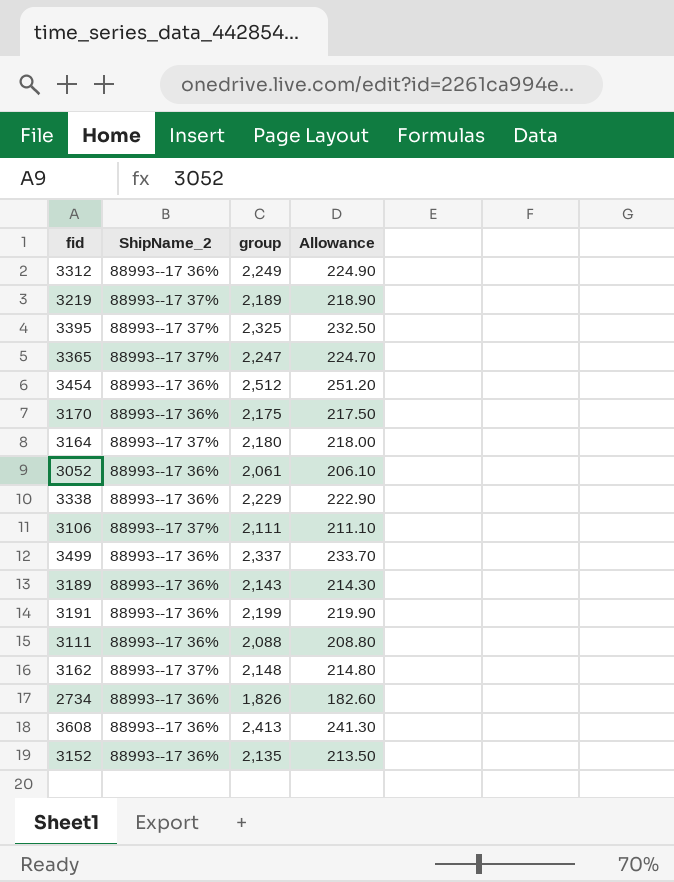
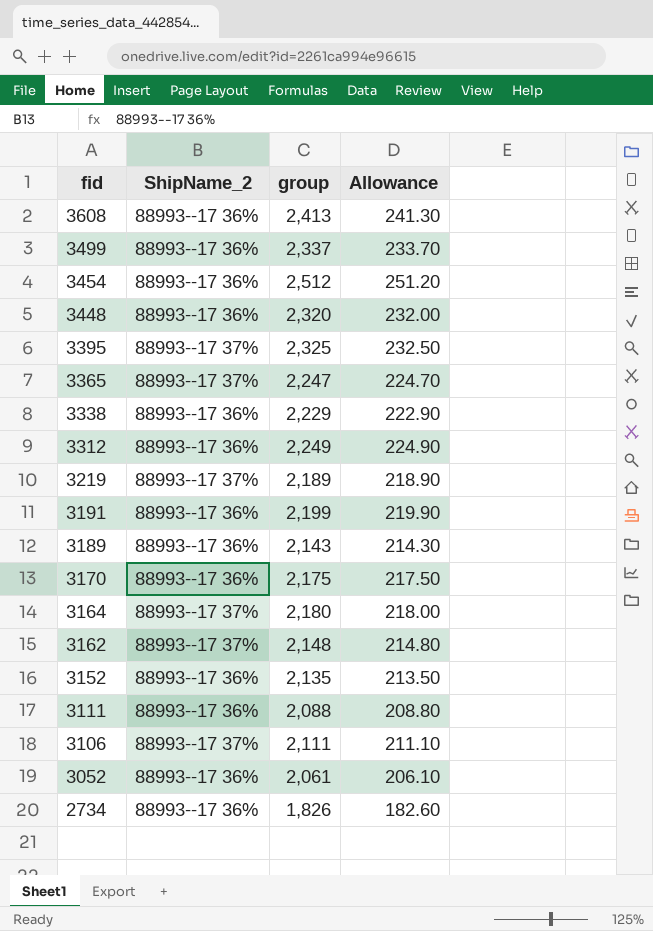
row order: none -> fid descending
row 3448: none -> 88993--17 36% | 2,320 | 232.00

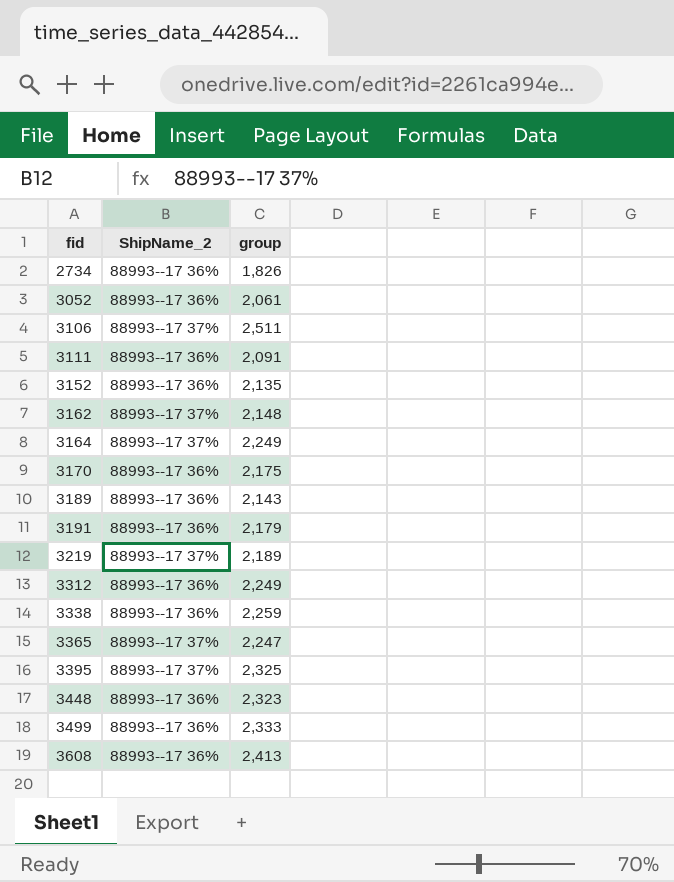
row order: fid descending -> fid ascending
column Allowance | formula: [group] * 0.1 -> none
row 3454: 88993--17 36% | 2,512 | 251.20 -> none
3106 | group: 2,111 -> 2,511
3111 | group: 2,088 -> 2,091
3164 | group: 2,180 -> 2,249
3191 | group: 2,199 -> 2,179
3338 | group: 2,229 -> 2,259
3448 | group: 2,320 -> 2,323
3499 | group: 2,337 -> 2,333

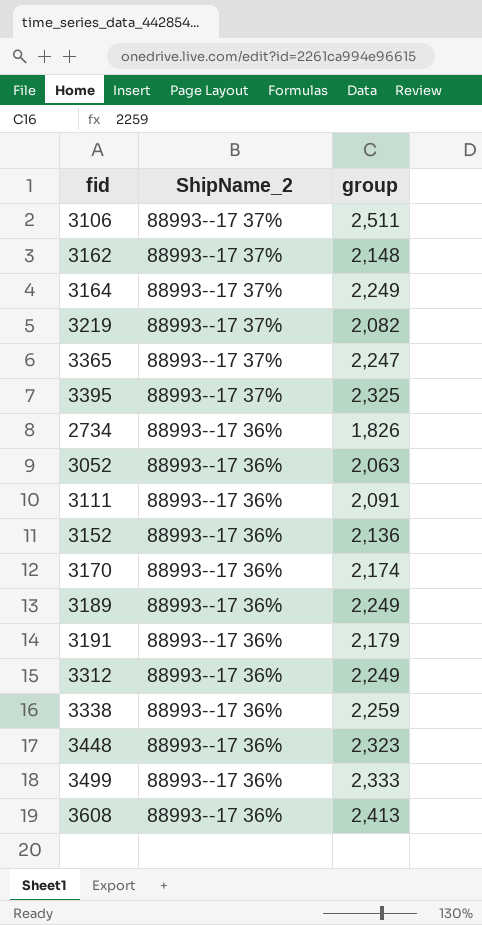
row order: fid ascending -> ShipName_2 descending
3219 | group: 2,189 -> 2,082
3052 | group: 2,061 -> 2,063
3152 | group: 2,135 -> 2,136
3170 | group: 2,175 -> 2,174
3189 | group: 2,143 -> 2,249

